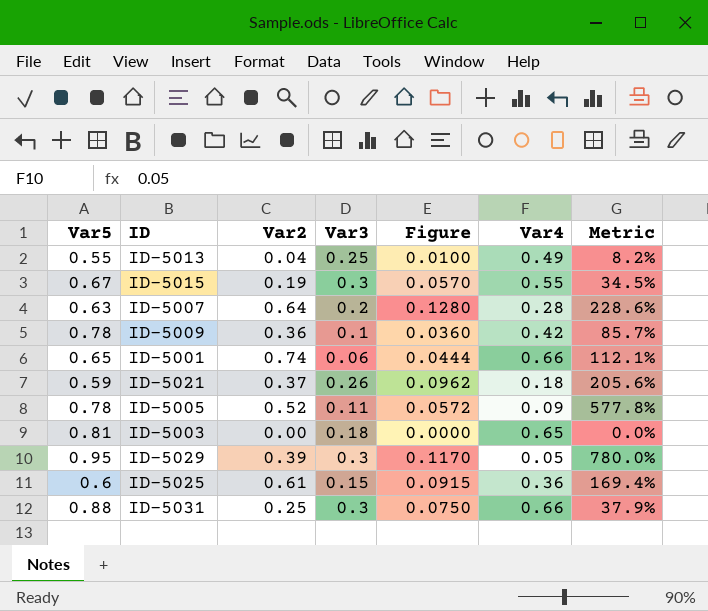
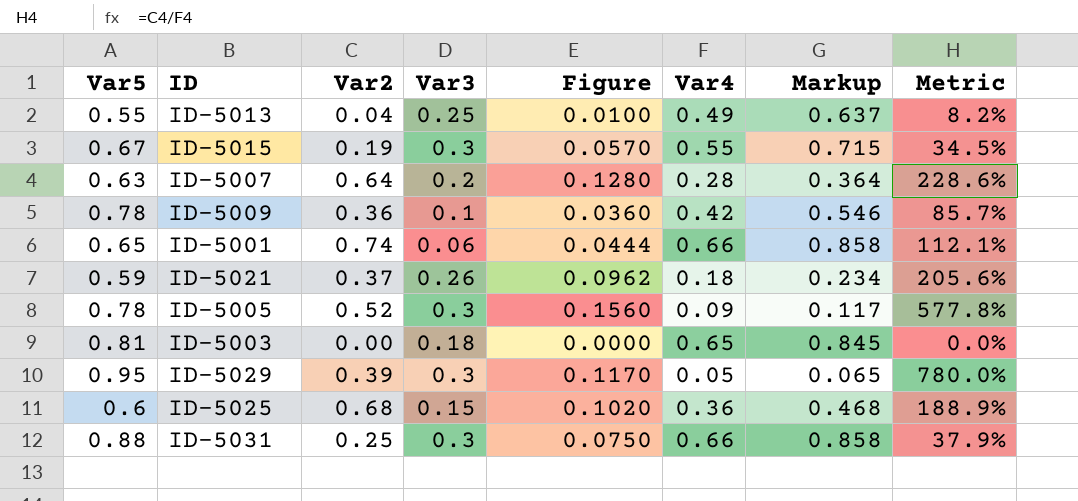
column Markup | formula: none -> [Var4] * 1.3
ID-5005 | Var3: 0.11 -> 0.3
ID-5005 | Figure: 0.0572 -> 0.1560
ID-5025 | Var2: 0.61 -> 0.68
ID-5025 | Figure: 0.0915 -> 0.1020
ID-5025 | Metric: 169.4% -> 188.9%

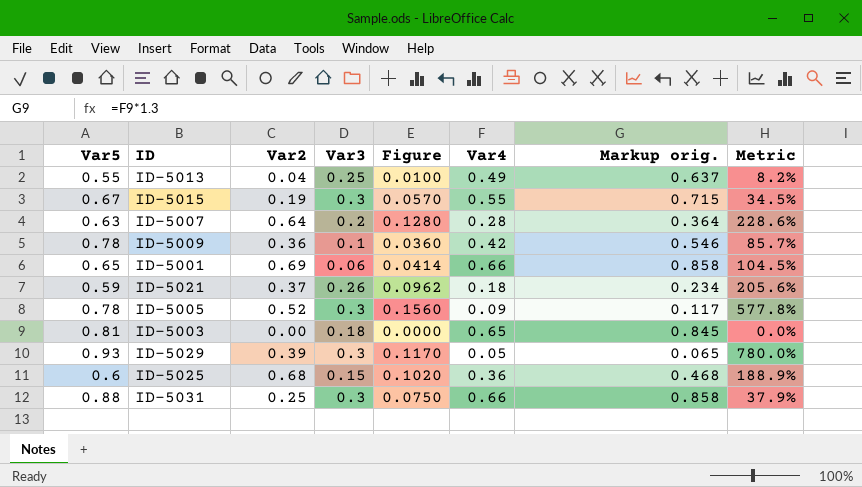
column name: Markup -> Markup orig.
ID-5001 | Var2: 0.74 -> 0.69
ID-5001 | Figure: 0.0444 -> 0.0414
ID-5001 | Metric: 112.1% -> 104.5%
ID-5029 | Var5: 0.95 -> 0.93

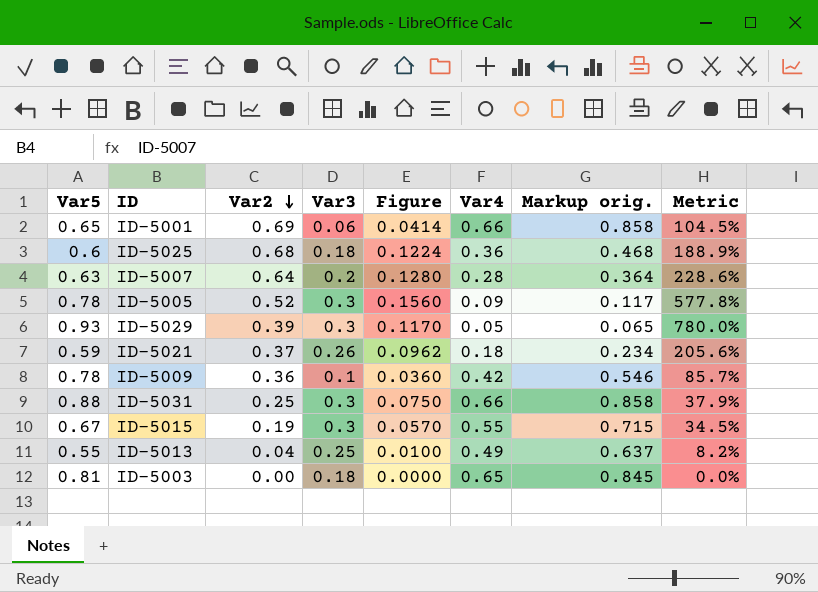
row order: none -> Var2 descending
ID-5025 | Var3: 0.15 -> 0.18
ID-5025 | Figure: 0.1020 -> 0.1224

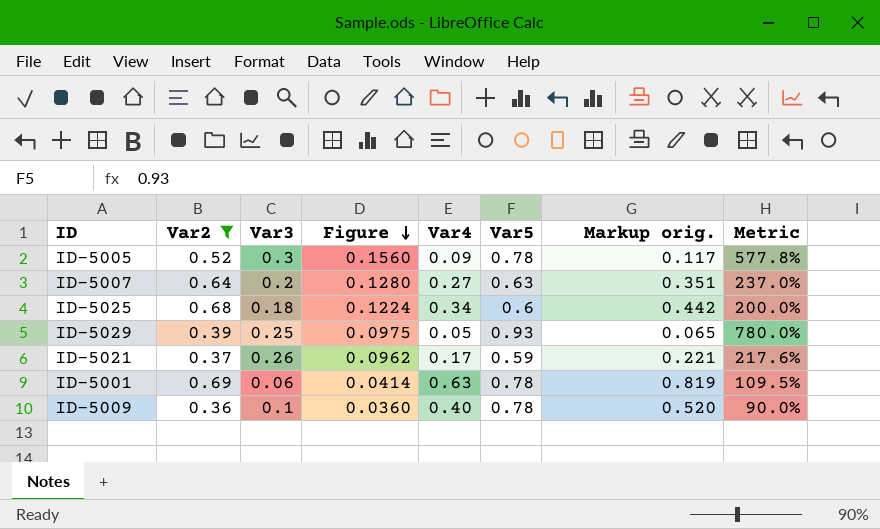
filter: none -> Var2 >= 0.36
row order: Var2 descending -> Figure descending
column Var5 | position: 1 -> 6
ID-5007 | Var4: 0.28 -> 0.27
ID-5007 | Markup orig.: 0.364 -> 0.351
ID-5007 | Metric: 228.6% -> 237.0%
ID-5025 | Var4: 0.36 -> 0.34
ID-5025 | Markup orig.: 0.468 -> 0.442
ID-5025 | Metric: 188.9% -> 200.0%
ID-5029 | Var3: 0.3 -> 0.25
ID-5029 | Figure: 0.1170 -> 0.0975
ID-5021 | Var4: 0.18 -> 0.17
ID-5021 | Markup orig.: 0.234 -> 0.221
ID-5021 | Metric: 205.6% -> 217.6%
ID-5001 | Var4: 0.66 -> 0.63
ID-5001 | Var5: 0.65 -> 0.78
ID-5001 | Markup orig.: 0.858 -> 0.819
ID-5001 | Metric: 104.5% -> 109.5%
ID-5009 | Var4: 0.42 -> 0.40
ID-5009 | Markup orig.: 0.546 -> 0.520
ID-5009 | Metric: 85.7% -> 90.0%

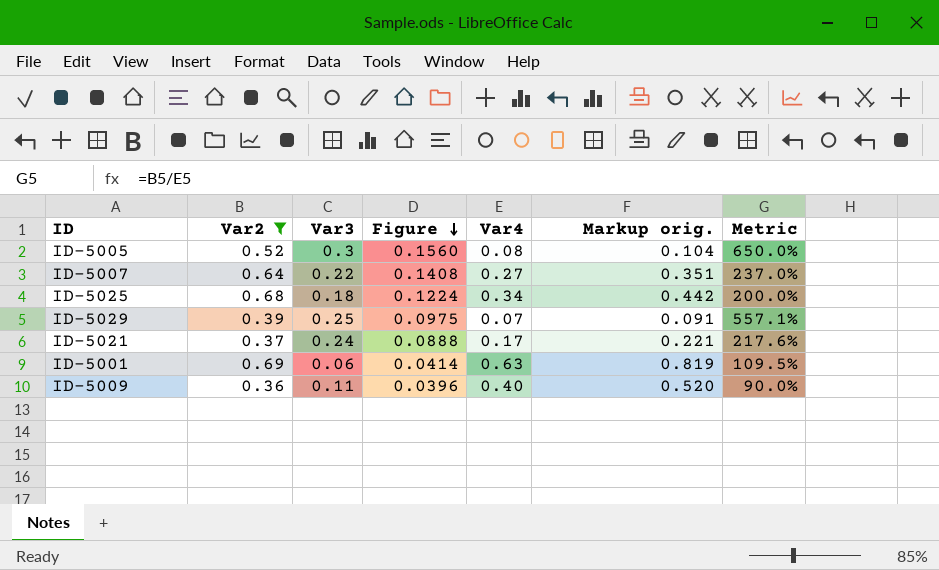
column Var5 | position: 6 -> none
ID-5005 | Var4: 0.09 -> 0.08
ID-5005 | Markup orig.: 0.117 -> 0.104
ID-5005 | Metric: 577.8% -> 650.0%
ID-5007 | Var3: 0.2 -> 0.22
ID-5007 | Figure: 0.1280 -> 0.1408
ID-5029 | Var4: 0.05 -> 0.07
ID-5029 | Markup orig.: 0.065 -> 0.091
ID-5029 | Metric: 780.0% -> 557.1%
ID-5021 | Var3: 0.26 -> 0.24
ID-5021 | Figure: 0.0962 -> 0.0888
ID-5009 | Var3: 0.1 -> 0.11
ID-5009 | Figure: 0.0360 -> 0.0396

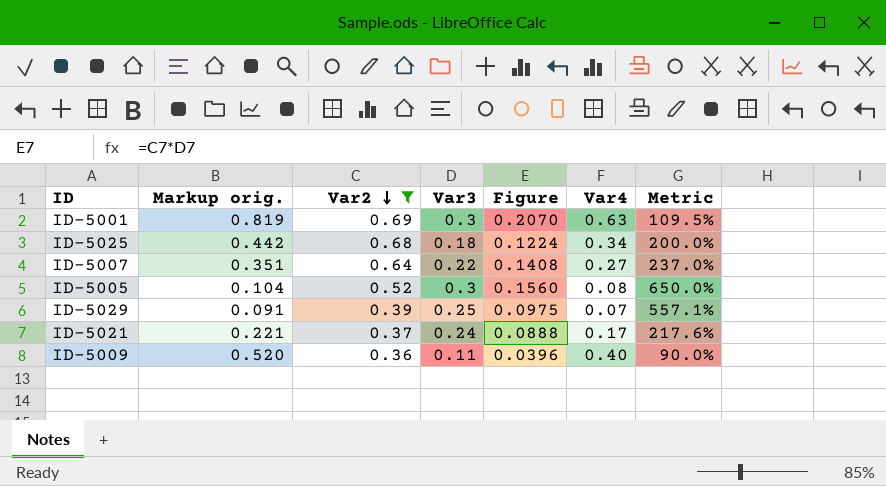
row order: Figure descending -> Var2 descending
column Markup orig. | position: 6 -> 2
ID-5001 | Var3: 0.06 -> 0.3
ID-5001 | Figure: 0.0414 -> 0.2070

